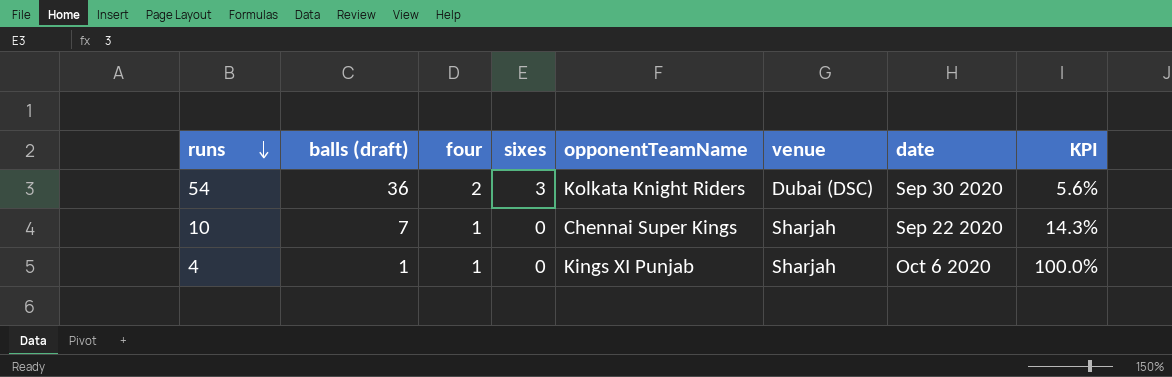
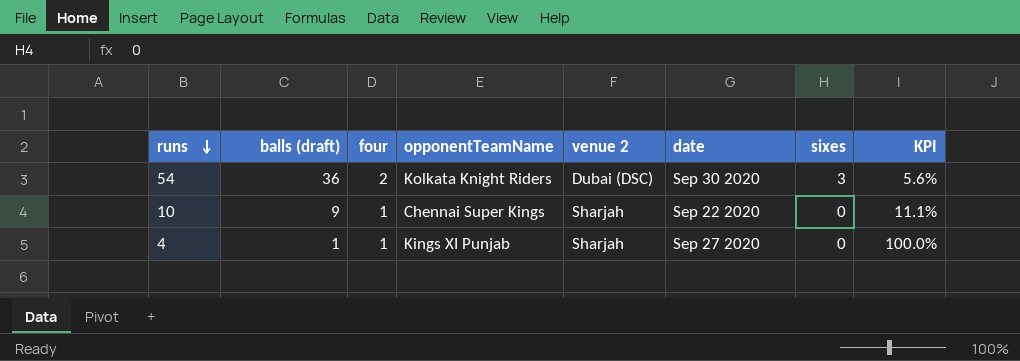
column name: venue -> venue 2
column sixes | position: 4 -> 7
10 | balls (draft): 7 -> 9
10 | KPI: 14.3% -> 11.1%
4 | date: Oct 6 2020 -> Sep 27 2020

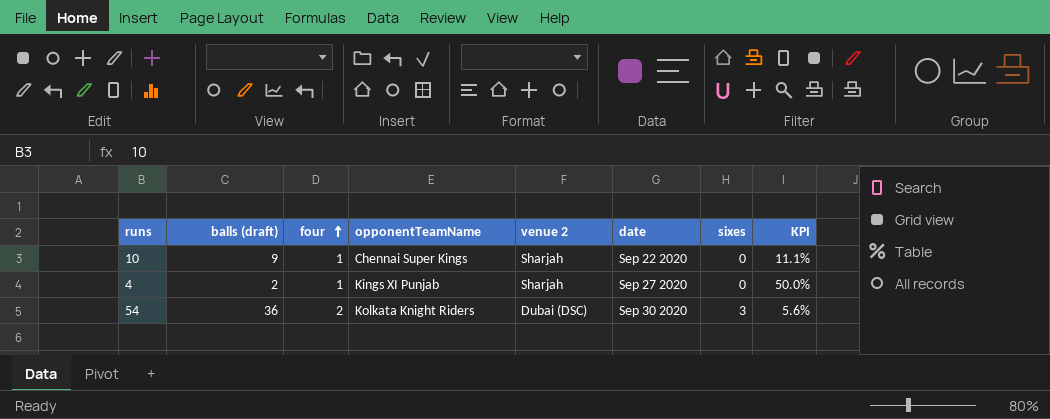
row order: runs descending -> four ascending
4 | balls (draft): 1 -> 2
4 | KPI: 100.0% -> 50.0%

